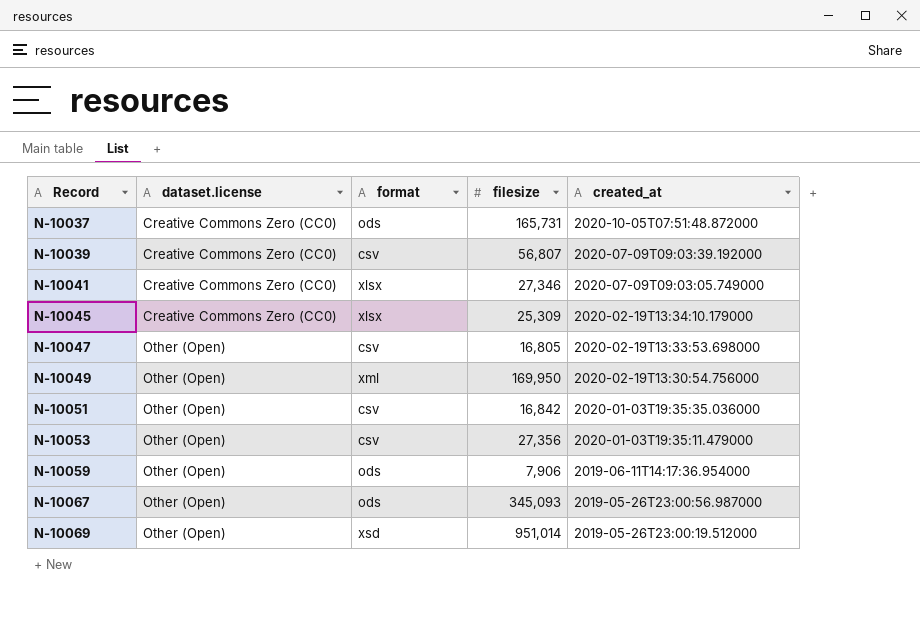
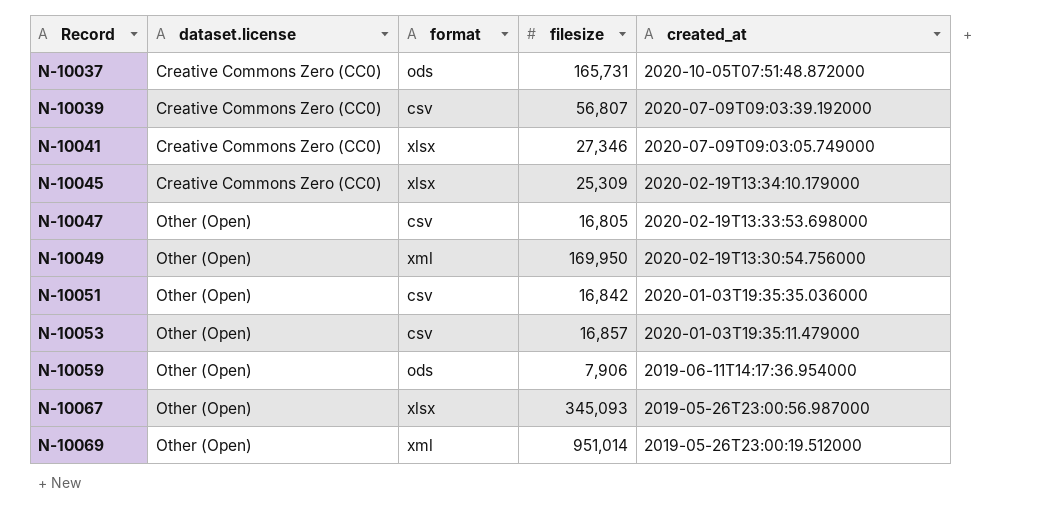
N-10053 | filesize: 27,356 -> 16,857
N-10067 | format: ods -> xlsx
N-10069 | format: xsd -> xml

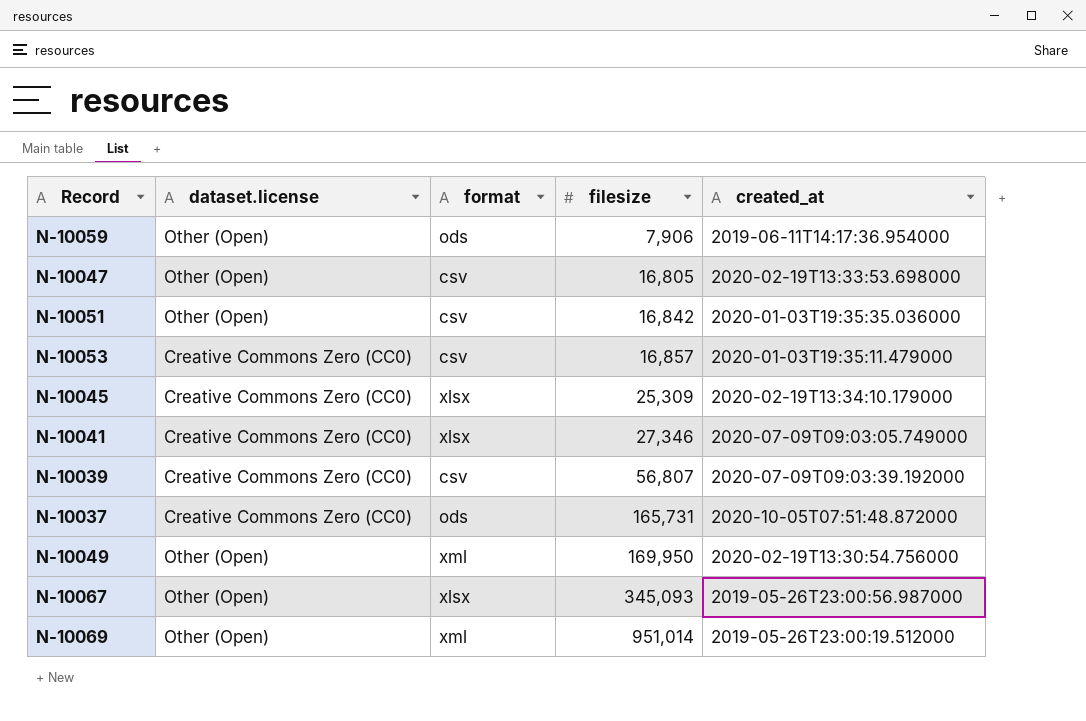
row order: Record ascending -> filesize ascending
N-10053 | dataset.license: Other (Open) -> Creative Commons Zero (CC0)

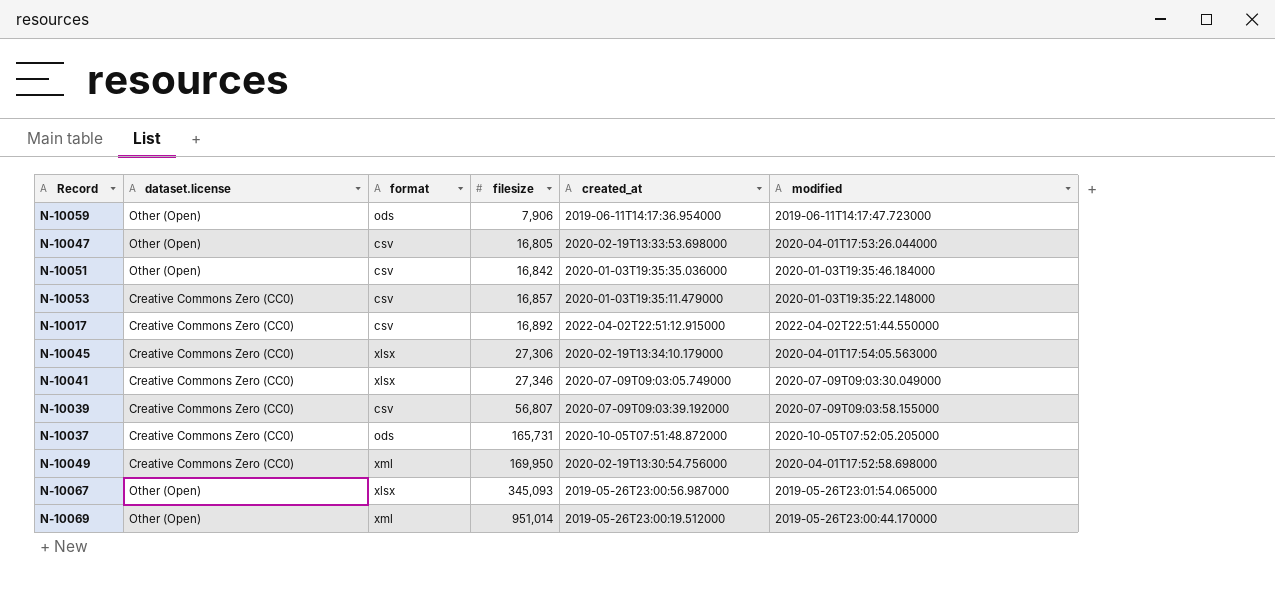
column modified | position: none -> 6
row N-10017: none -> Creative Commons Zero (CC0) | csv | 16,892 | 2022-04-02T22:51:12.915000 | 2022-04-02T22:51:44.550000
N-10045 | filesize: 25,309 -> 27,306
N-10049 | dataset.license: Other (Open) -> Creative Commons Zero (CC0)

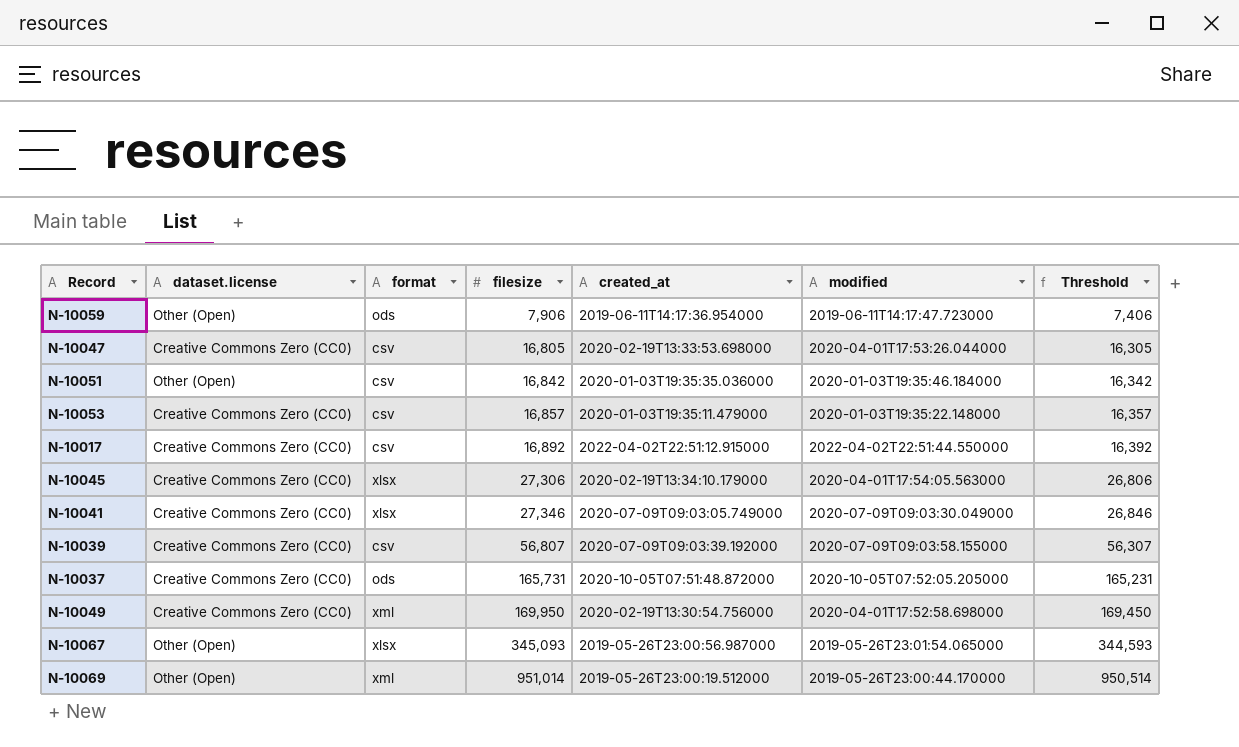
column Threshold | formula: none -> [filesize] - 500
N-10047 | dataset.license: Other (Open) -> Creative Commons Zero (CC0)

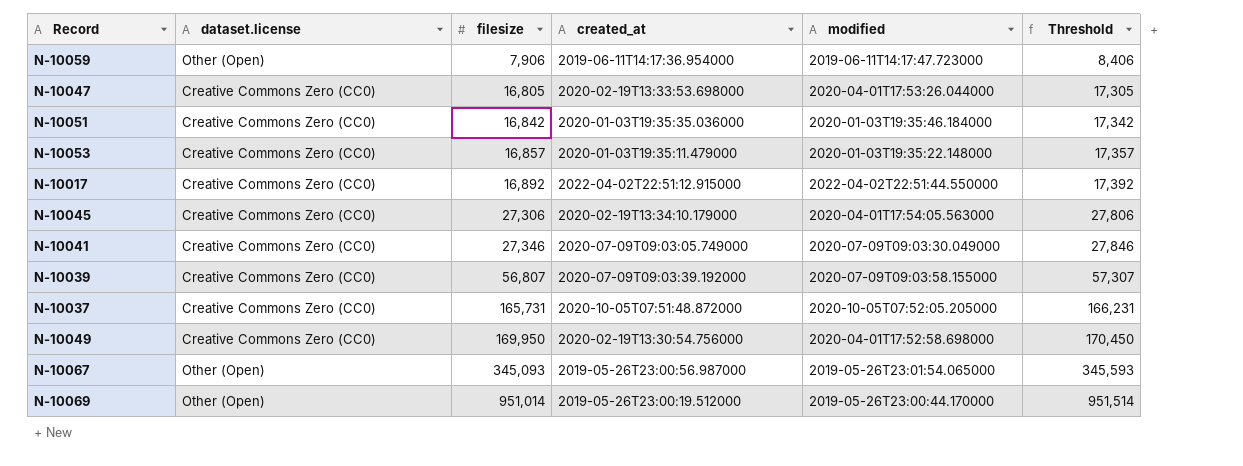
column format | position: 3 -> none
column Threshold | formula: [filesize] - 500 -> [filesize] + 500
N-10051 | dataset.license: Other (Open) -> Creative Commons Zero (CC0)

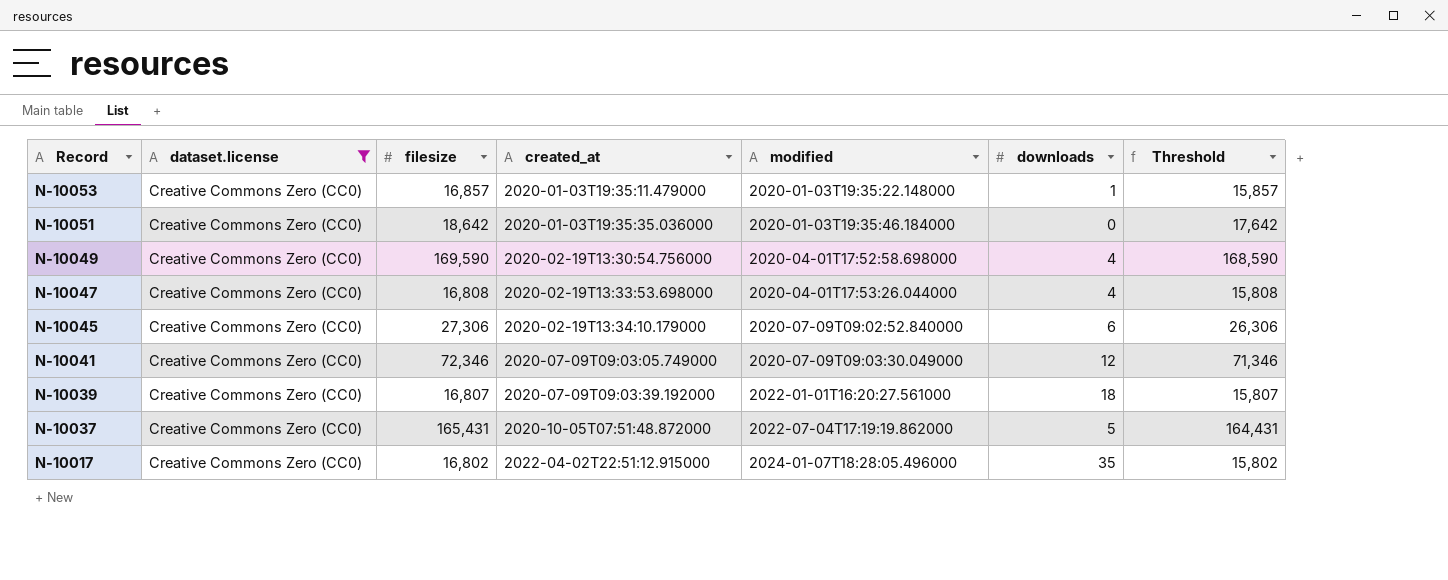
filter: none -> dataset.license = Creative Commons Zero (CC0)
row order: filesize ascending -> Record descending
column downloads | position: none -> 6
column Threshold | formula: [filesize] + 500 -> [filesize] - 1000
N-10051 | filesize: 16,842 -> 18,642
N-10049 | filesize: 169,950 -> 169,590
N-10047 | filesize: 16,805 -> 16,808
N-10045 | modified: 2020-04-01T17:54:05.563000 -> 2020-07-09T09:02:52.840000
N-10041 | filesize: 27,346 -> 72,346
N-10039 | filesize: 56,807 -> 16,807
N-10039 | modified: 2020-07-09T09:03:58.155000 -> 2022-01-01T16:20:27.561000
N-10037 | filesize: 165,731 -> 165,431
N-10037 | modified: 2020-10-05T07:52:05.205000 -> 2022-07-04T17:19:19.862000
N-10017 | filesize: 16,892 -> 16,802
N-10017 | modified: 2022-04-02T22:51:44.550000 -> 2024-01-07T18:28:05.496000

